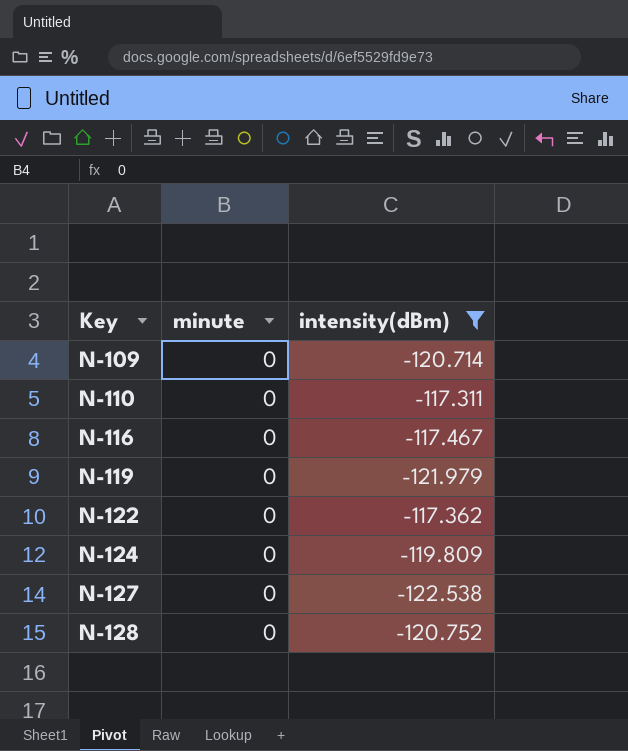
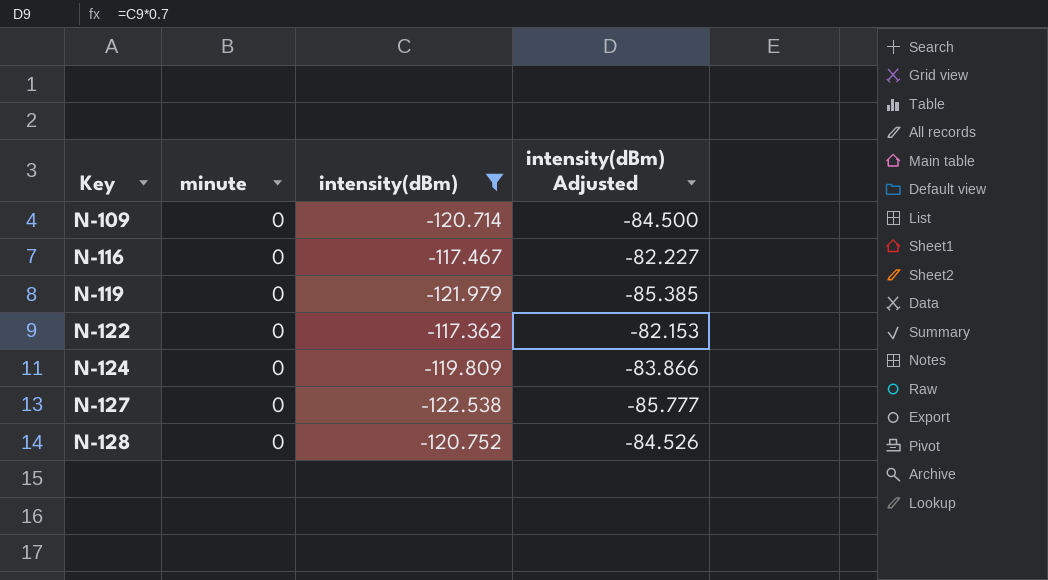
column intensity(dBm) Adjusted | formula: none -> [intensity(dBm)] * 0.7
row N-110: 0 | -117.311 -> none

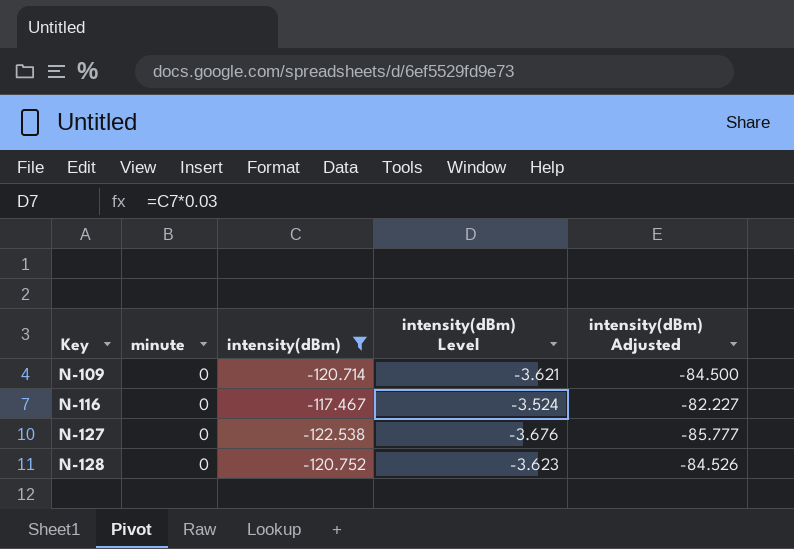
column intensity(dBm) Level | formula: none -> [intensity(dBm)] * 0.03
row N-119: 0 | -121.979 | -85.385 -> none
row N-122: 0 | -117.362 | -82.153 -> none
row N-124: 0 | -119.809 | -83.866 -> none

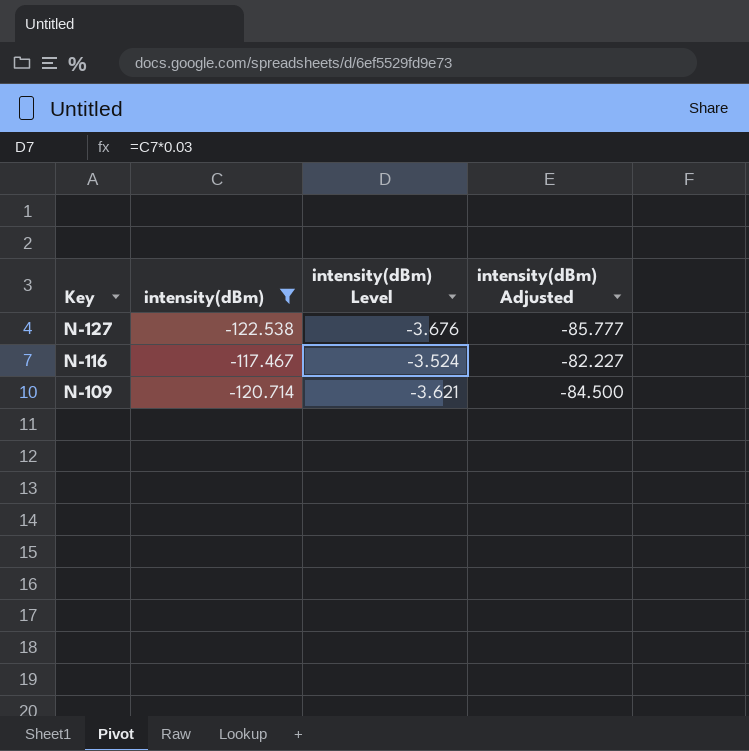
row order: Key ascending -> Key descending
column minute | position: 2 -> none
row N-128: 0 | -120.752 | -3.623 | -84.526 -> none

